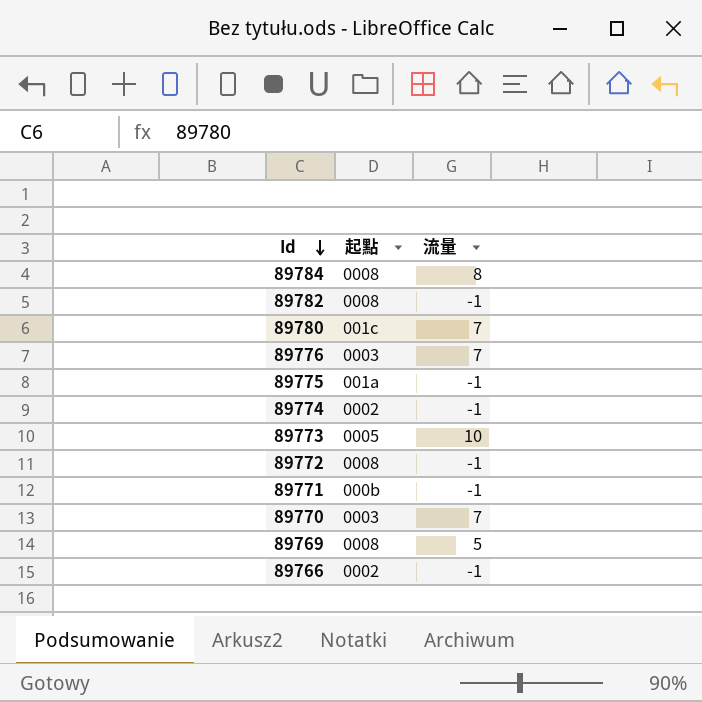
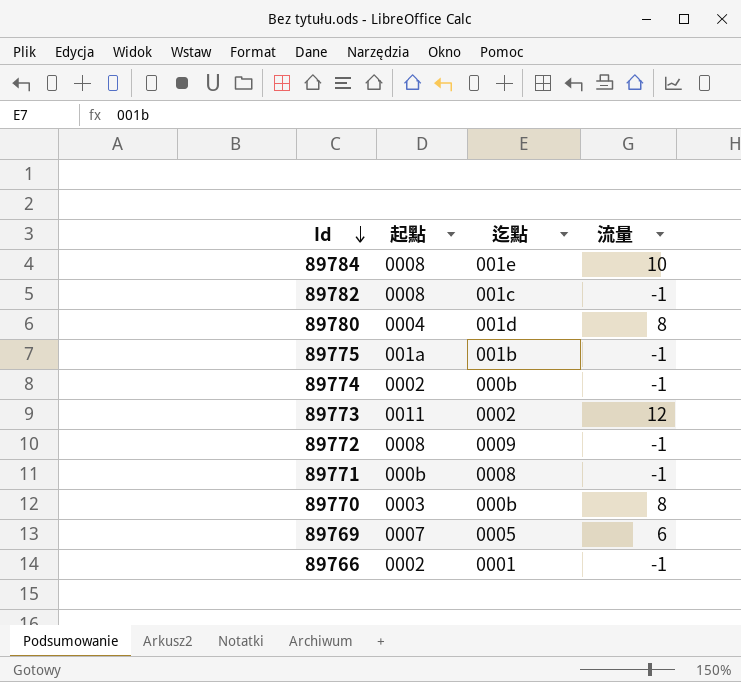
column 迄點 | position: none -> 3
row 89776: 0003 | 7 -> none
89784 | 流量: 8 -> 10
89780 | 起點: 001c -> 0004
89780 | 流量: 7 -> 8
89773 | 起點: 0005 -> 0011
89773 | 流量: 10 -> 12
89770 | 流量: 7 -> 8
89769 | 起點: 0008 -> 0007
89769 | 流量: 5 -> 6

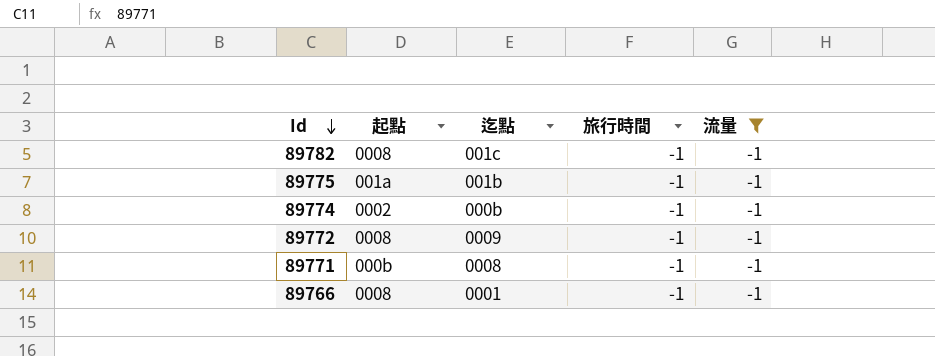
filter: none -> 流量 = -1
column 旅行時間 | position: none -> 4
89766 | 起點: 0002 -> 0008

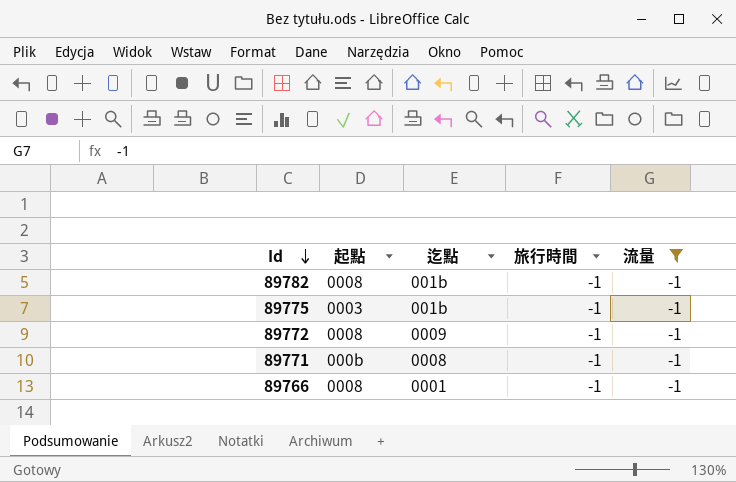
row 89774: 0002 | 000b | -1 | -1 -> none
89782 | 迄點: 001c -> 001b
89775 | 起點: 001a -> 0003

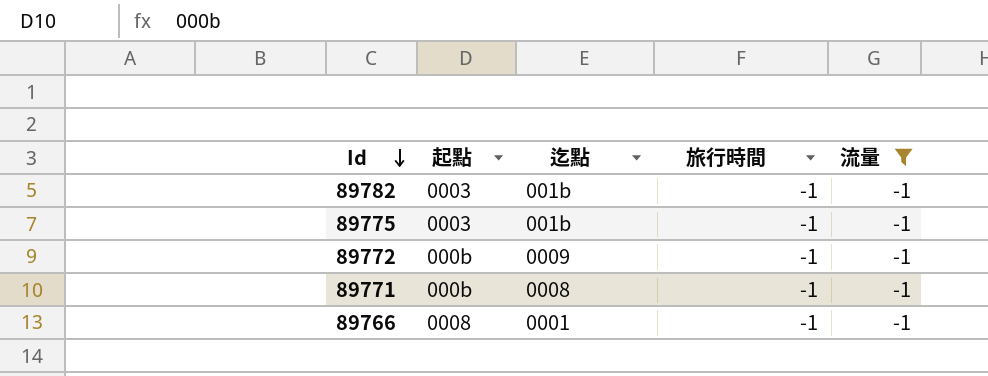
89782 | 起點: 0008 -> 0003
89772 | 起點: 0008 -> 000b

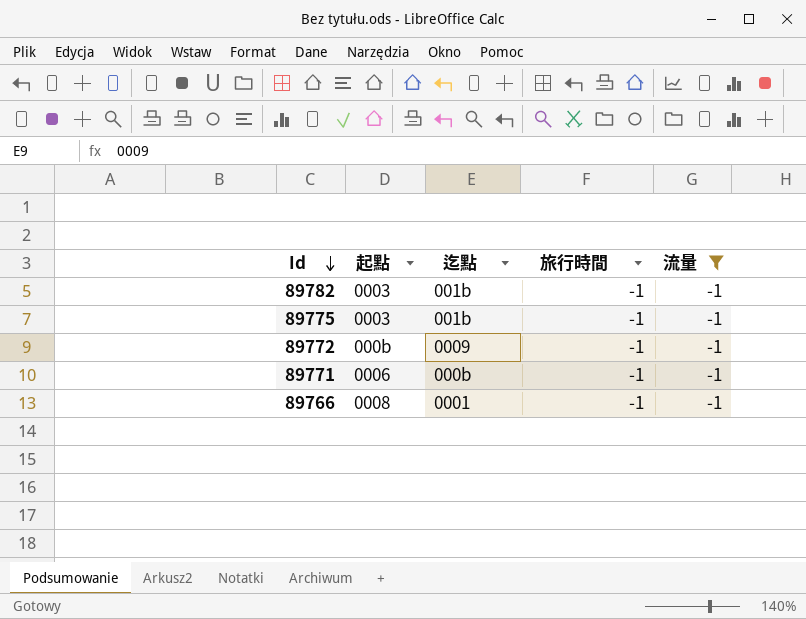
89771 | 起點: 000b -> 0006
89771 | 迄點: 0008 -> 000b

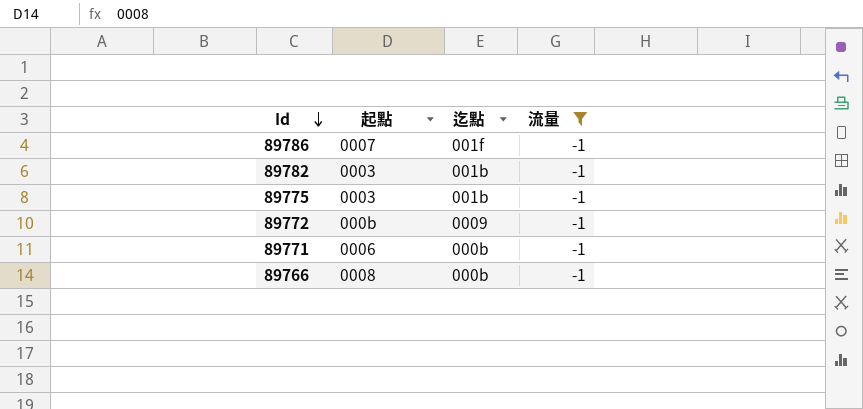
column 旅行時間 | position: 4 -> none
row 89786: none -> 0007 | 001f | -1
89766 | 迄點: 0001 -> 000b

